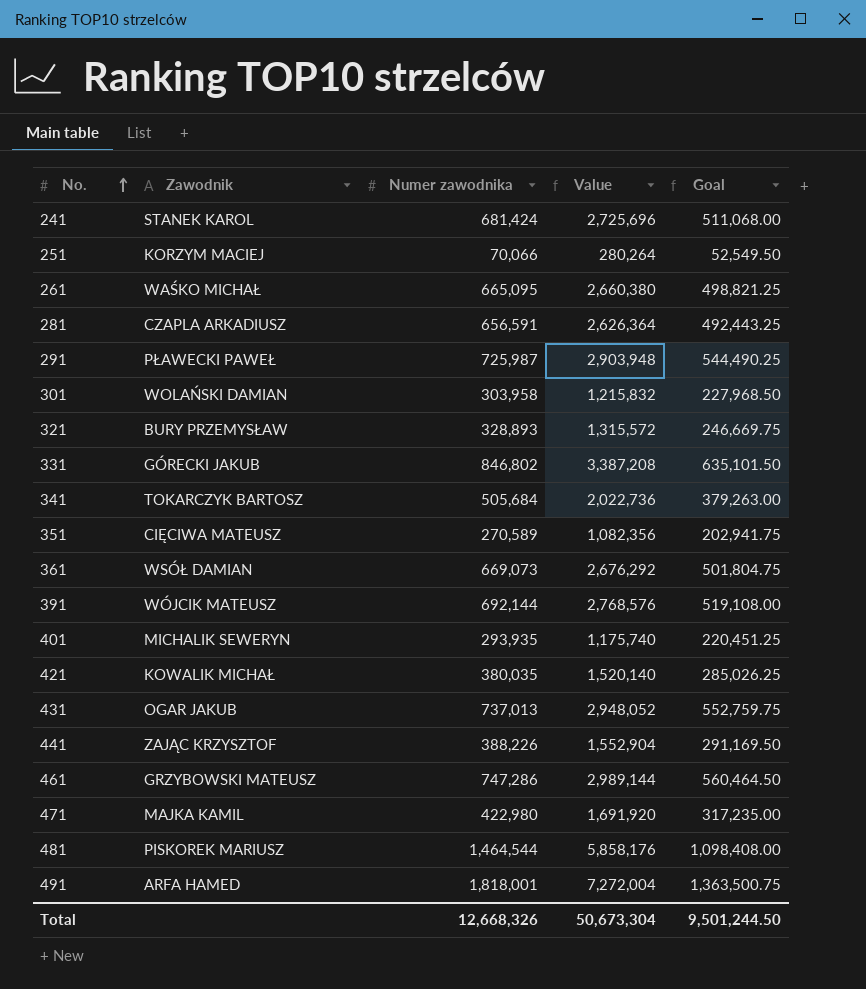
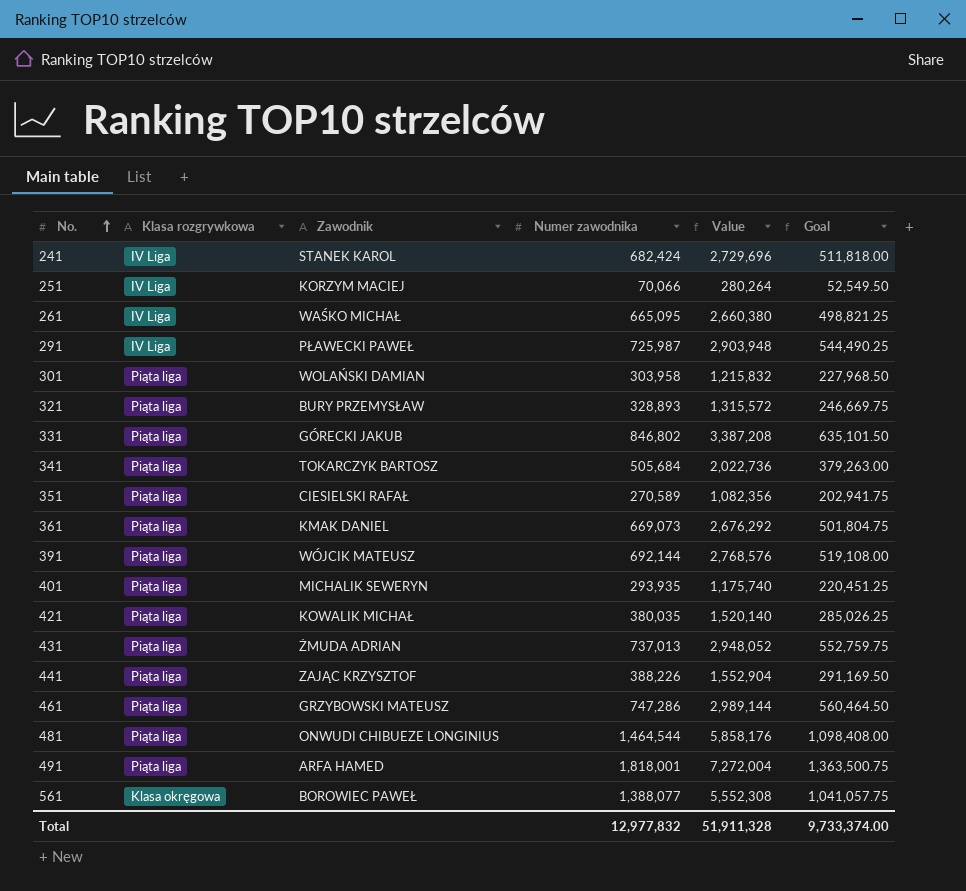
column Klasa rozgrywkowa | position: none -> 2
row 281: CZAPLA ARKADIUSZ | 656,591 | 2,626,364 | 492,443.25 -> none
row 471: MAJKA KAMIL | 422,980 | 1,691,920 | 317,235.00 -> none
241 | Numer zawodnika: 681,424 -> 682,424
241 | Value: 2,725,696 -> 2,729,696
241 | Goal: 511,068.00 -> 511,818.00
351 | Zawodnik: CIĘCIWA MATEUSZ -> CIESIELSKI RAFAŁ
361 | Zawodnik: WSÓŁ DAMIAN -> KMAK DANIEL
431 | Zawodnik: OGAR JAKUB -> ŻMUDA ADRIAN
481 | Zawodnik: PISKOREK MARIUSZ -> ONWUDI CHIBUEZE LONGINIUS
row 561: none -> Klasa okręgowa | BOROWIEC PAWEŁ | 1,388,077 | 5,552,308 | 1,041,057.75
Total | Numer zawodnika: 12,668,326 -> 12,977,832
Total | Value: 50,673,304 -> 51,911,328
Total | Goal: 9,501,244.50 -> 9,733,374.00

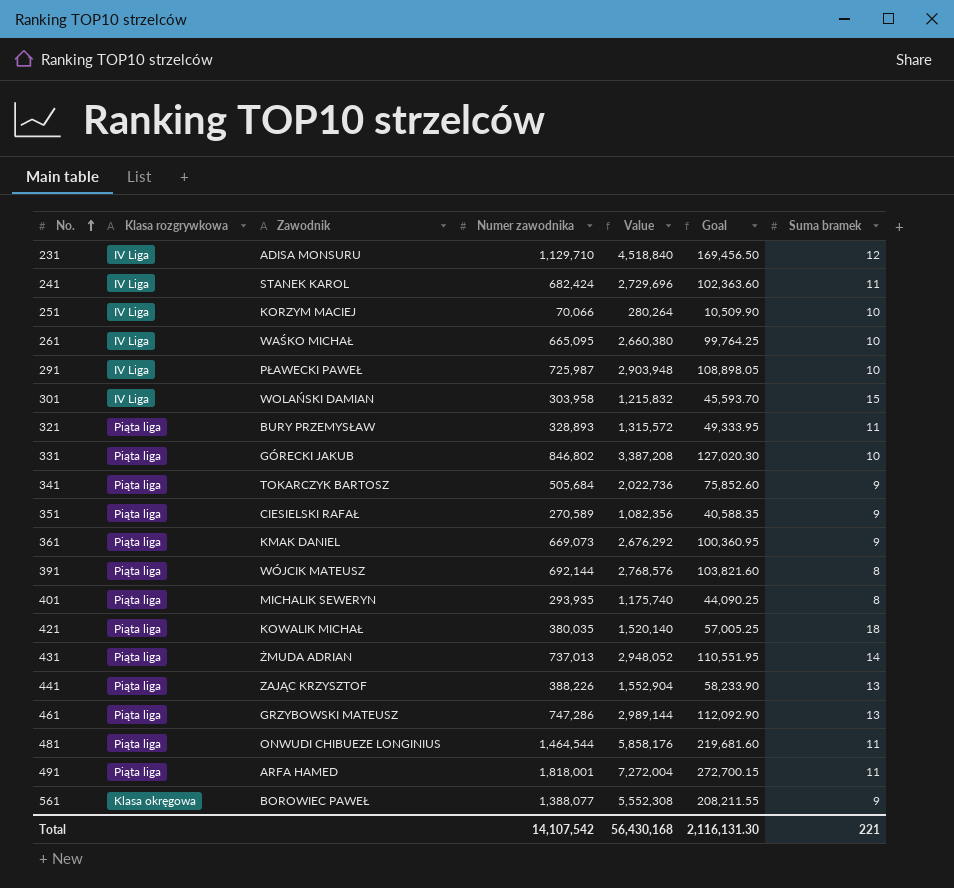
column Goal | formula: [Numer zawodnika] * 0.75 -> [Numer zawodnika] * 0.15
column Suma bramek | position: none -> 7
row 231: none -> IV Liga | ADISA MONSURU | 1,129,710 | 4,518,840 | 169,456.50 | 12
301 | Klasa rozgrywkowa: Piąta liga -> IV Liga
Total | Numer zawodnika: 12,977,832 -> 14,107,542
Total | Value: 51,911,328 -> 56,430,168
Total | Goal: 9,733,374.00 -> 2,116,131.30

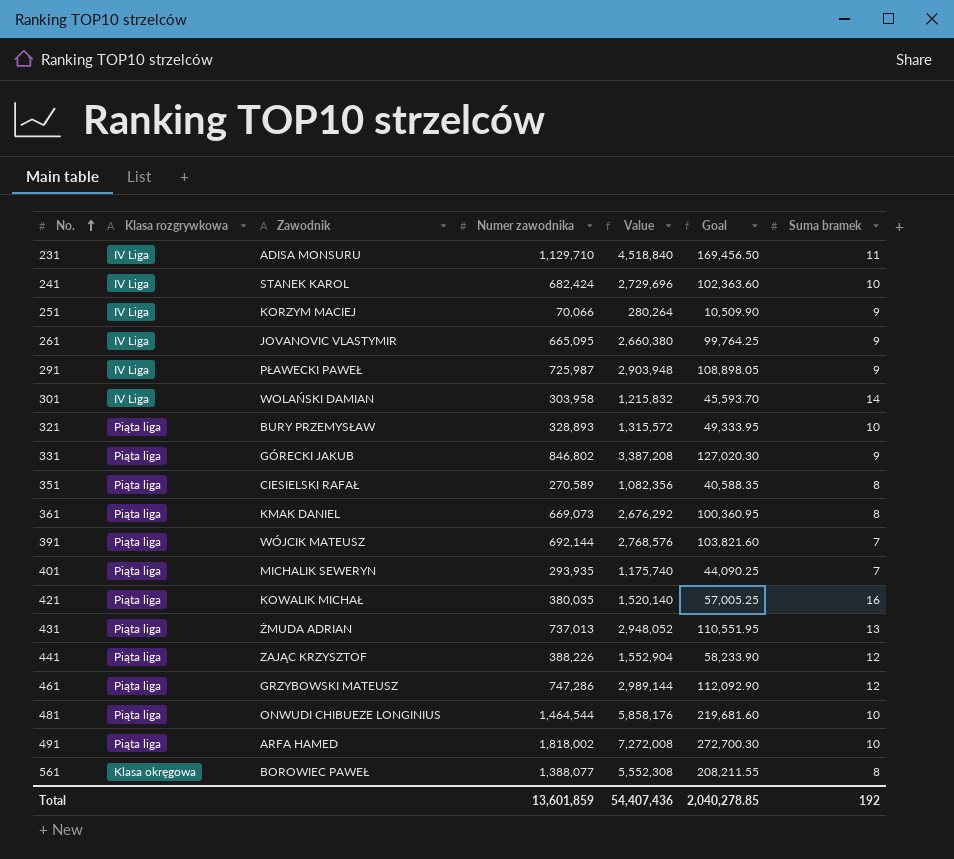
row 341: Piąta liga | TOKARCZYK BARTOSZ | 505,684 | 2,022,736 | 75,852.60 | 9 -> none
231 | Suma bramek: 12 -> 11
241 | Suma bramek: 11 -> 10
251 | Suma bramek: 10 -> 9
261 | Zawodnik: WAŚKO MICHAŁ -> JOVANOVIC VLASTYMIR
261 | Suma bramek: 10 -> 9
291 | Suma bramek: 10 -> 9
301 | Suma bramek: 15 -> 14
321 | Suma bramek: 11 -> 10
331 | Suma bramek: 10 -> 9
351 | Suma bramek: 9 -> 8
361 | Suma bramek: 9 -> 8
391 | Suma bramek: 8 -> 7
401 | Suma bramek: 8 -> 7
421 | Suma bramek: 18 -> 16
431 | Suma bramek: 14 -> 13
441 | Suma bramek: 13 -> 12
461 | Suma bramek: 13 -> 12
481 | Suma bramek: 11 -> 10
491 | Numer zawodnika: 1,818,001 -> 1,818,002
491 | Value: 7,272,004 -> 7,272,008
491 | Goal: 272,700.15 -> 272,700.30
491 | Suma bramek: 11 -> 10
561 | Suma bramek: 9 -> 8
Total | Numer zawodnika: 14,107,542 -> 13,601,859
Total | Value: 56,430,168 -> 54,407,436
Total | Goal: 2,116,131.30 -> 2,040,278.85
Total | Suma bramek: 221 -> 192

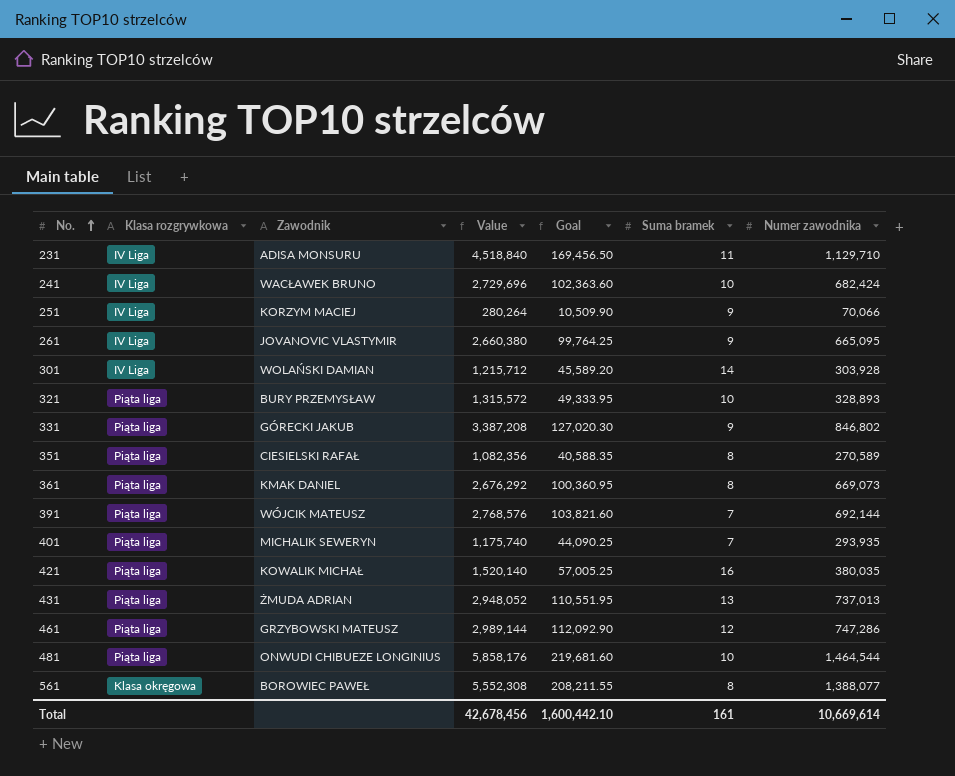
column Numer zawodnika | position: 4 -> 7
row 291: IV Liga | PŁAWECKI PAWEŁ | 725,987 | 2,903,948 | 108,898.05 | 9 -> none
row 441: Piąta liga | ZAJĄC KRZYSZTOF | 388,226 | 1,552,904 | 58,233.90 | 12 -> none
row 491: Piąta liga | ARFA HAMED | 1,818,002 | 7,272,008 | 272,700.30 | 10 -> none
241 | Zawodnik: STANEK KAROL -> WACŁAWEK BRUNO
301 | Value: 1,215,832 -> 1,215,712
301 | Goal: 45,593.70 -> 45,589.20
301 | Numer zawodnika: 303,958 -> 303,928
Total | Value: 54,407,436 -> 42,678,456
Total | Goal: 2,040,278.85 -> 1,600,442.10
Total | Suma bramek: 192 -> 161
Total | Numer zawodnika: 13,601,859 -> 10,669,614

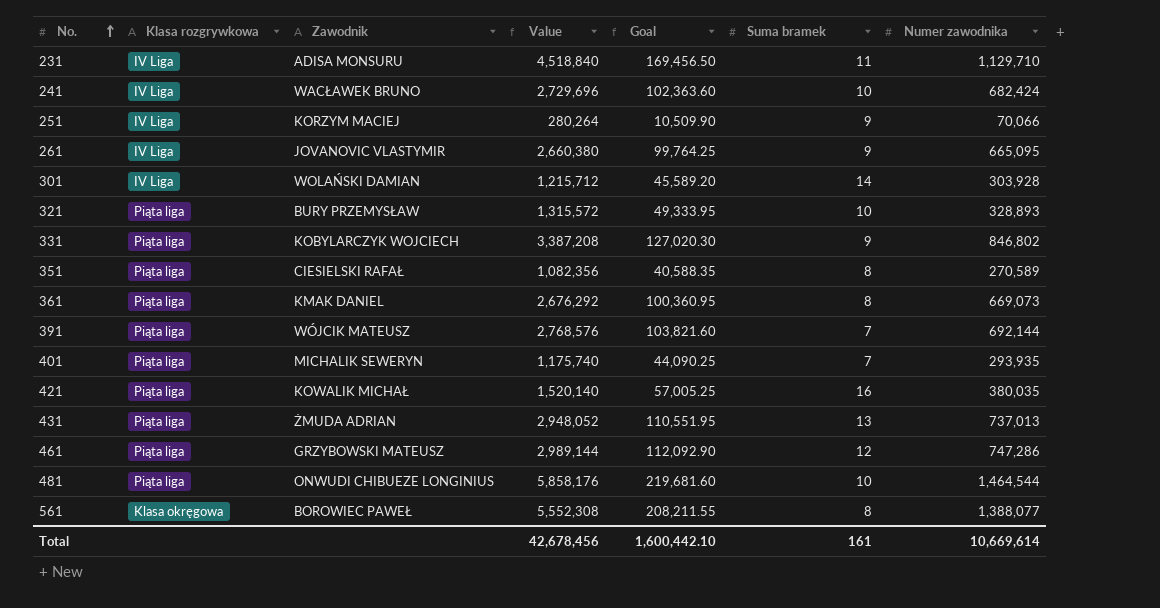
331 | Zawodnik: GÓRECKI JAKUB -> KOBYLARCZYK WOJCIECH

